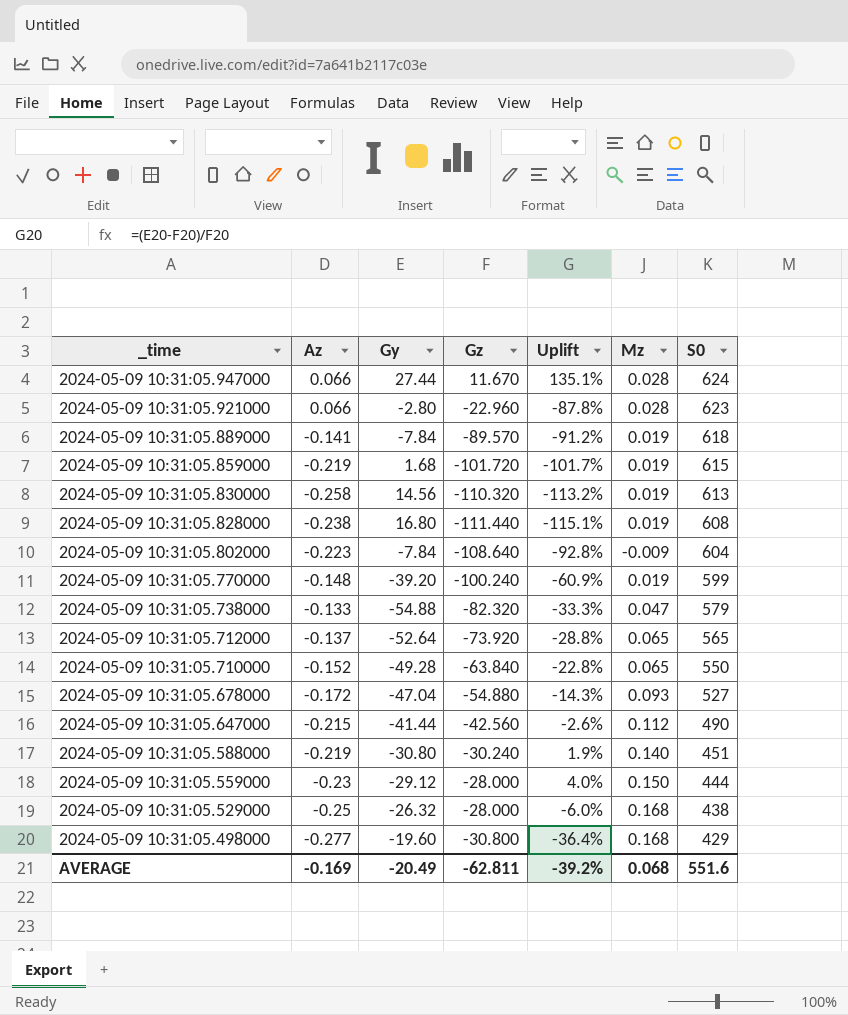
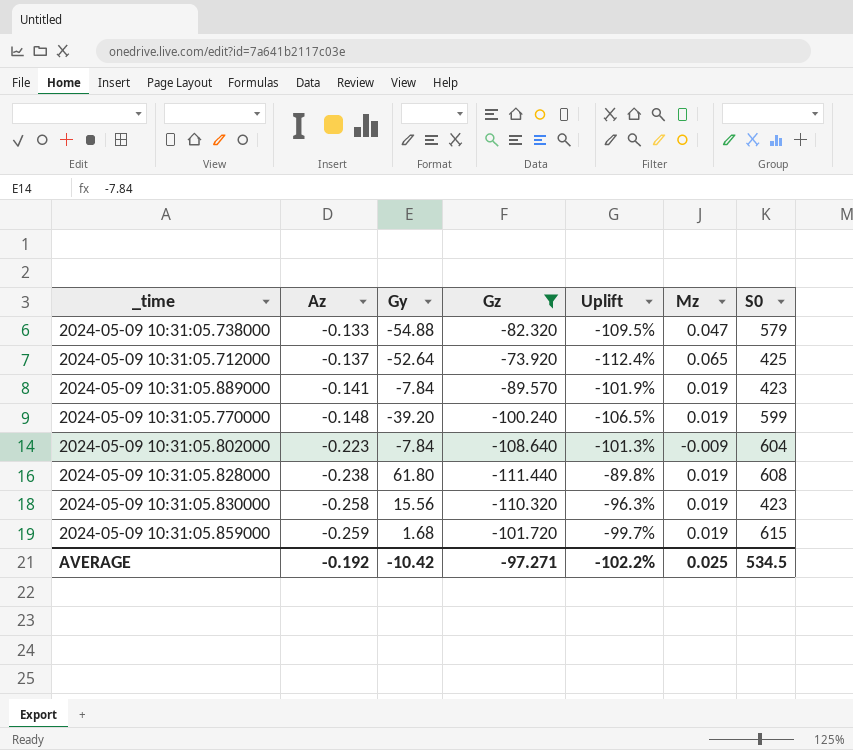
filter: none -> Gz <= -73.920
row order: _time descending -> Az descending
column Uplift | formula: ([Gy] - [Gz]) / [Gz] -> ([Gy] - [S0]) / [S0]
2024-05-09 10:31:05.712000 | S0: 565 -> 425
2024-05-09 10:31:05.889000 | S0: 618 -> 423
2024-05-09 10:31:05.828000 | Gy: 16.80 -> 61.80
2024-05-09 10:31:05.830000 | Gy: 14.56 -> 15.56
2024-05-09 10:31:05.830000 | S0: 613 -> 423
2024-05-09 10:31:05.859000 | Az: -0.219 -> -0.259
AVERAGE | Az: -0.169 -> -0.192
AVERAGE | Gy: -20.49 -> -10.42
AVERAGE | Gz: -62.811 -> -97.271
AVERAGE | Uplift: -39.2% -> -102.2%
AVERAGE | Mz: 0.068 -> 0.025
AVERAGE | S0: 551.6 -> 534.5

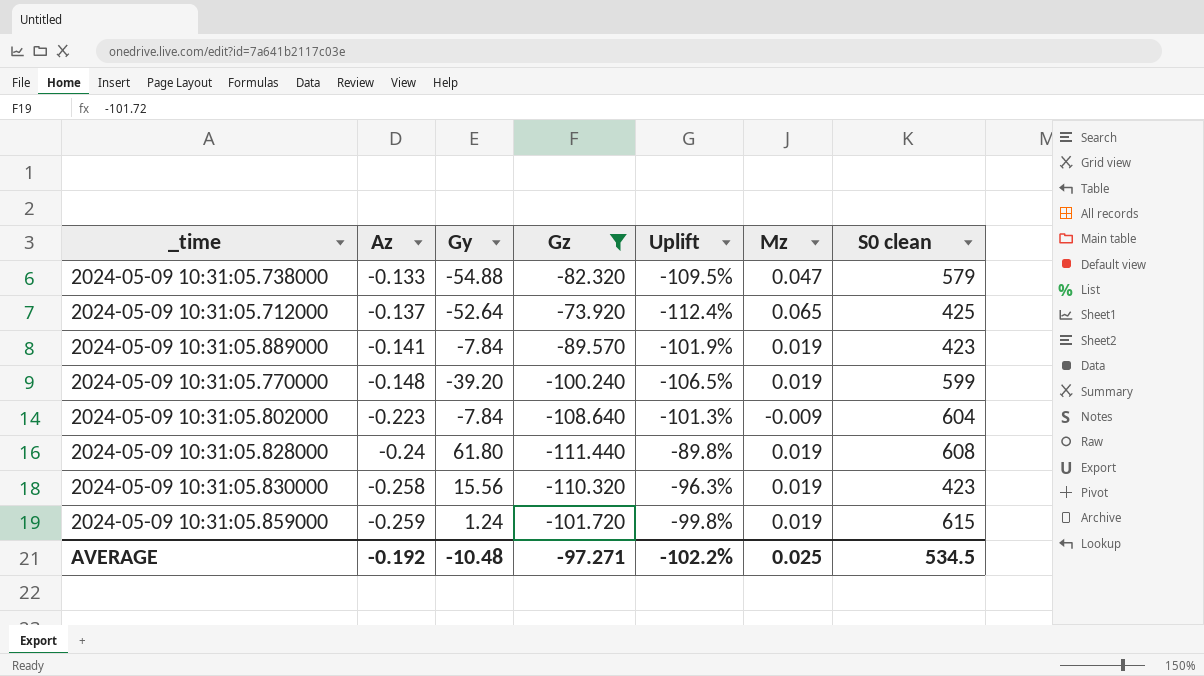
column name: S0 -> S0 clean
2024-05-09 10:31:05.828000 | Az: -0.238 -> -0.24
2024-05-09 10:31:05.859000 | Gy: 1.68 -> 1.24
2024-05-09 10:31:05.859000 | Uplift: -99.7% -> -99.8%
AVERAGE | Gy: -10.42 -> -10.48

